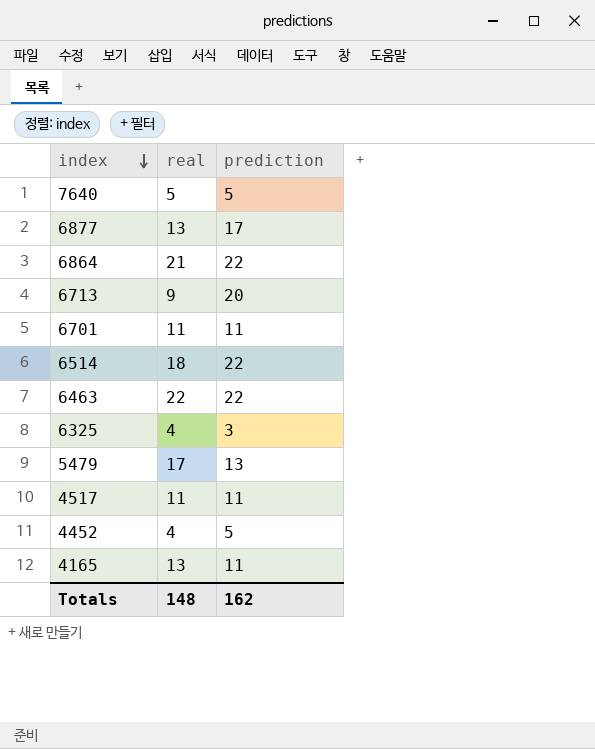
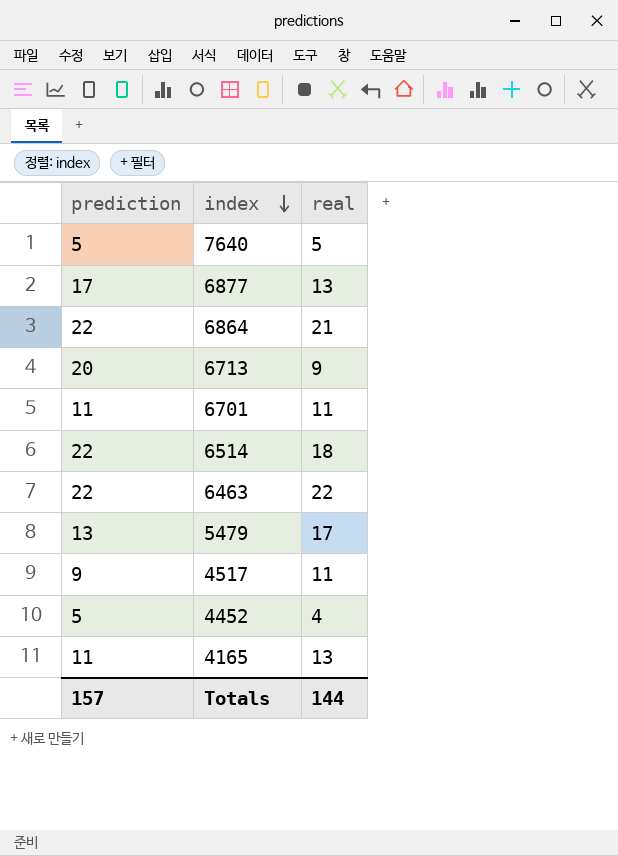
column prediction | position: 3 -> 1
row 6325: 4 | 3 -> none
4517 | prediction: 11 -> 9
Totals | prediction: 162 -> 157
Totals | real: 148 -> 144

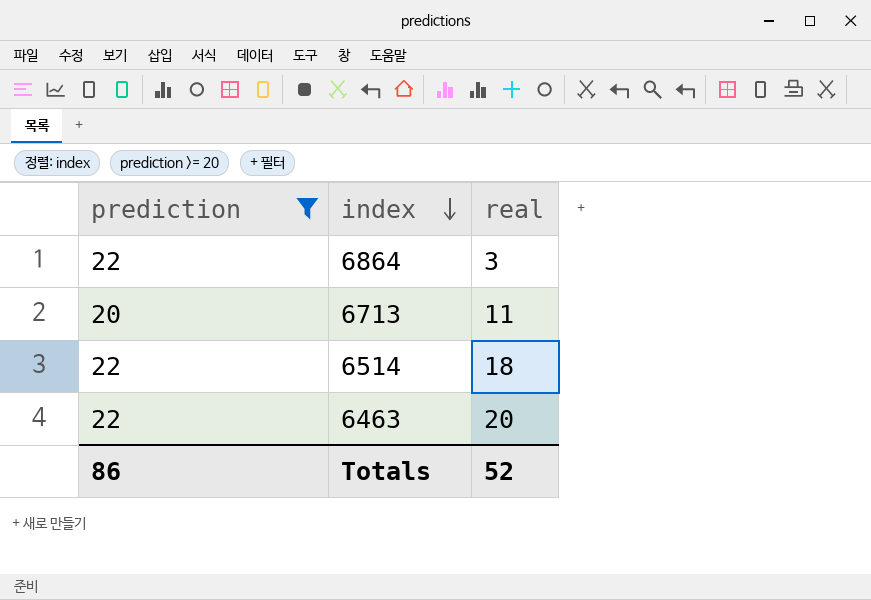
filter: none -> prediction >= 20
6864 | real: 21 -> 3
6713 | real: 9 -> 11
6463 | real: 22 -> 20
Totals | prediction: 157 -> 86
Totals | real: 144 -> 52

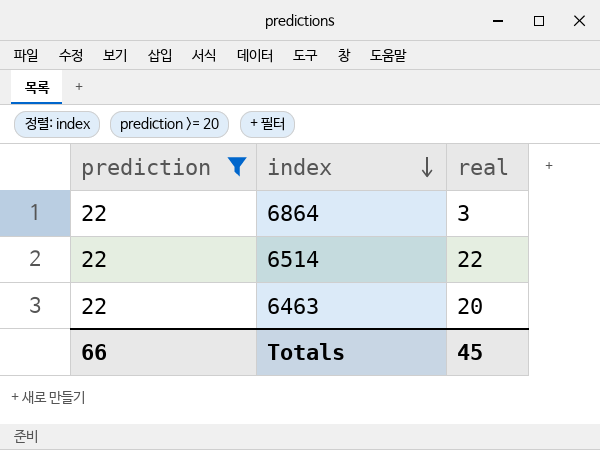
row 6713: 20 | 11 -> none
6514 | real: 18 -> 22
Totals | prediction: 86 -> 66
Totals | real: 52 -> 45

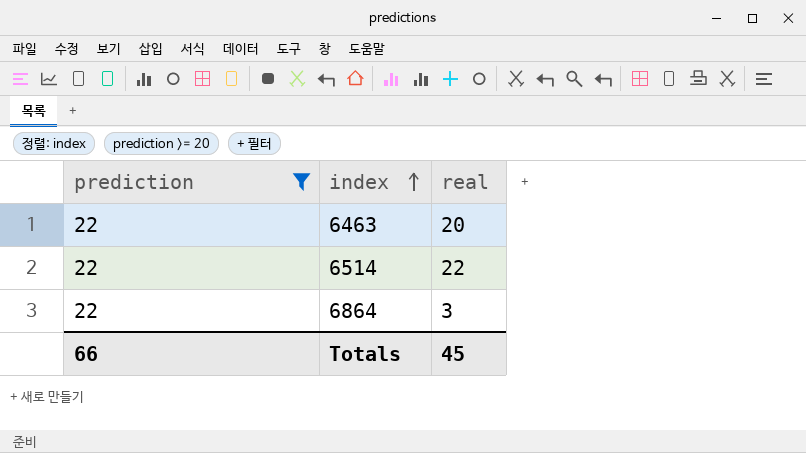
row order: index descending -> index ascending

